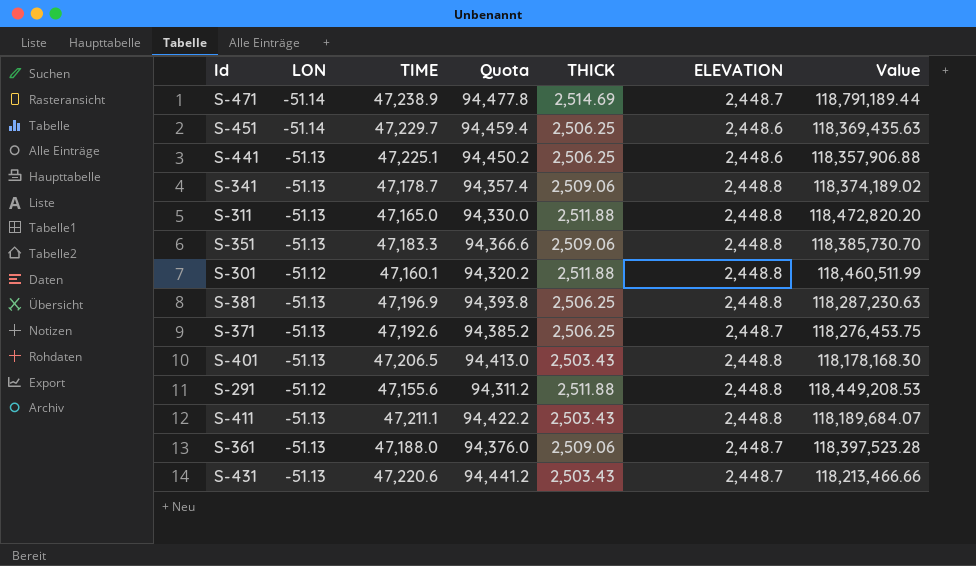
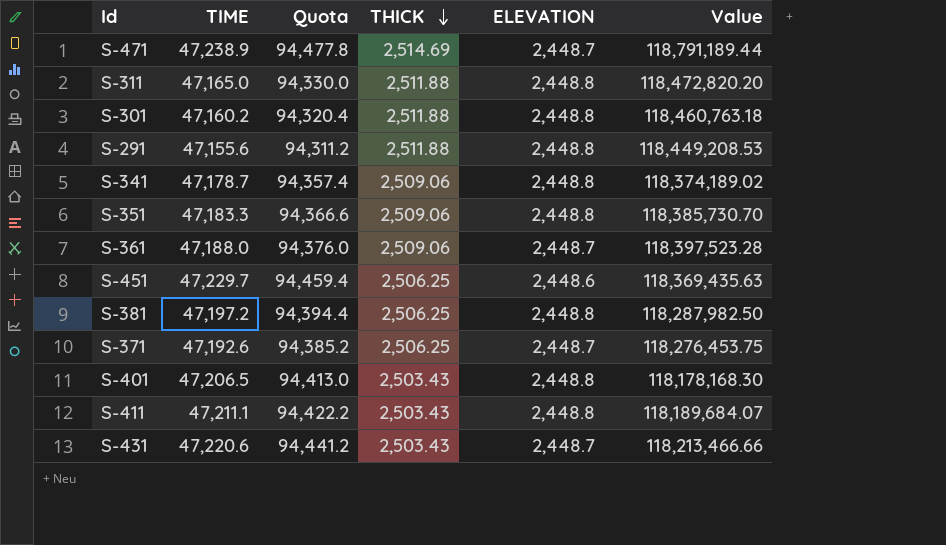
row order: none -> THICK descending
column LON | position: 2 -> none
row S-441: -51.13 | 47,225.1 | 94,450.2 | 2,506.25 | 2,448.6 | 118,357,906.88 -> none
S-301 | TIME: 47,160.1 -> 47,160.2
S-301 | Quota: 94,320.2 -> 94,320.4
S-301 | Value: 118,460,511.99 -> 118,460,763.18
S-381 | TIME: 47,196.9 -> 47,197.2
S-381 | Quota: 94,393.8 -> 94,394.4
S-381 | Value: 118,287,230.63 -> 118,287,982.50

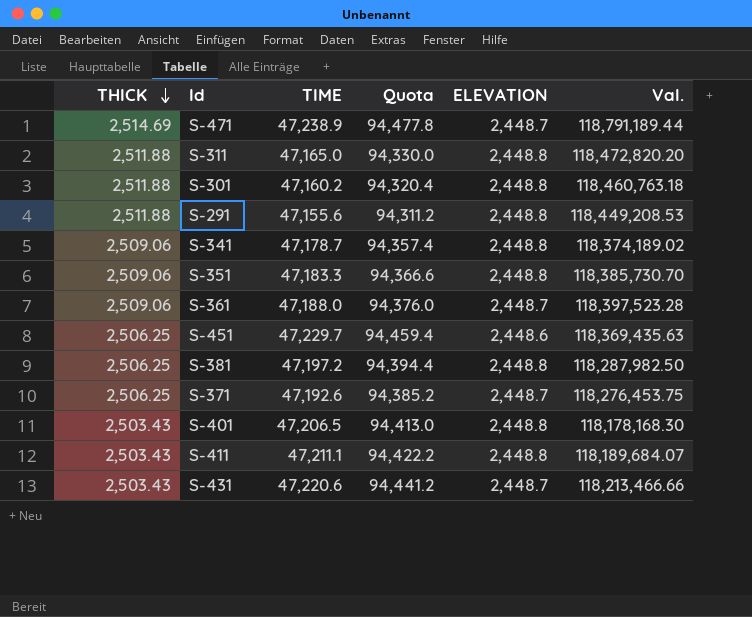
column THICK | position: 4 -> 1
column name: Value -> Val.

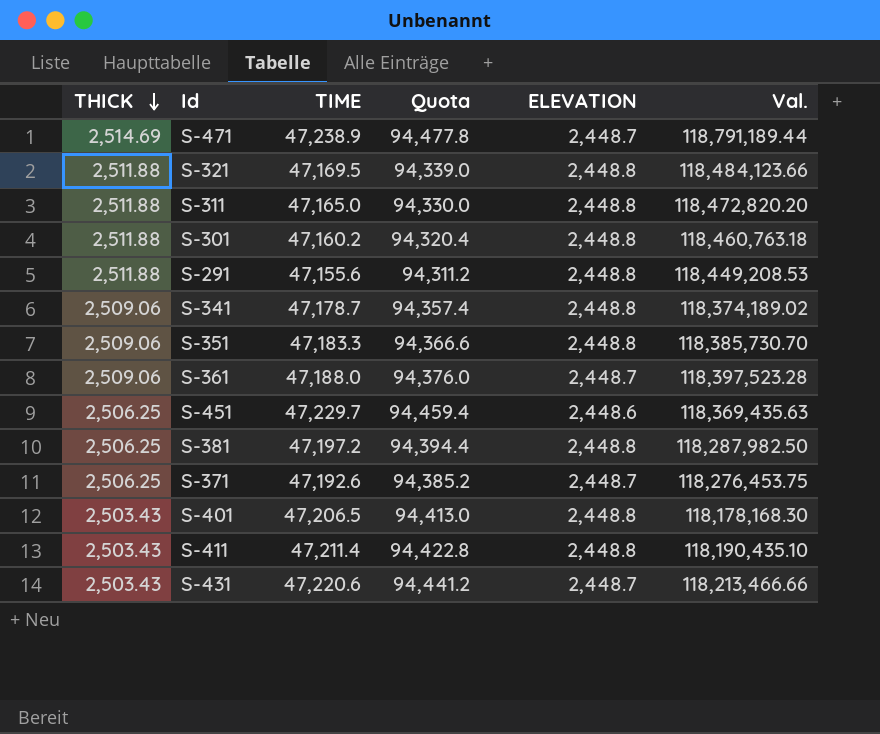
row S-321: none -> 2,511.88 | 47,169.5 | 94,339.0 | 2,448.8 | 118,484,123.66
S-411 | TIME: 47,211.1 -> 47,211.4
S-411 | Quota: 94,422.2 -> 94,422.8
S-411 | Val.: 118,189,684.07 -> 118,190,435.10

